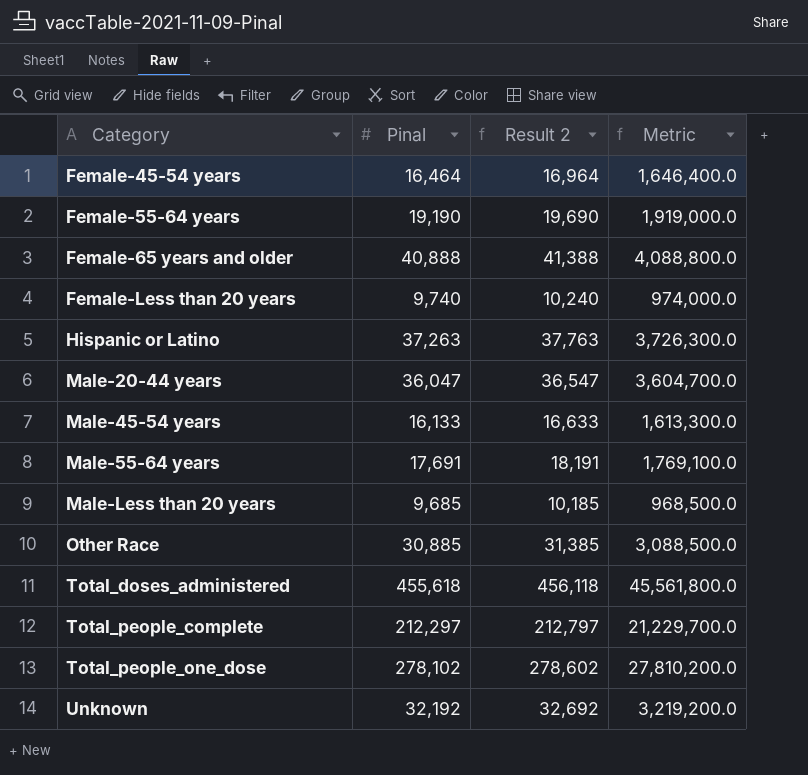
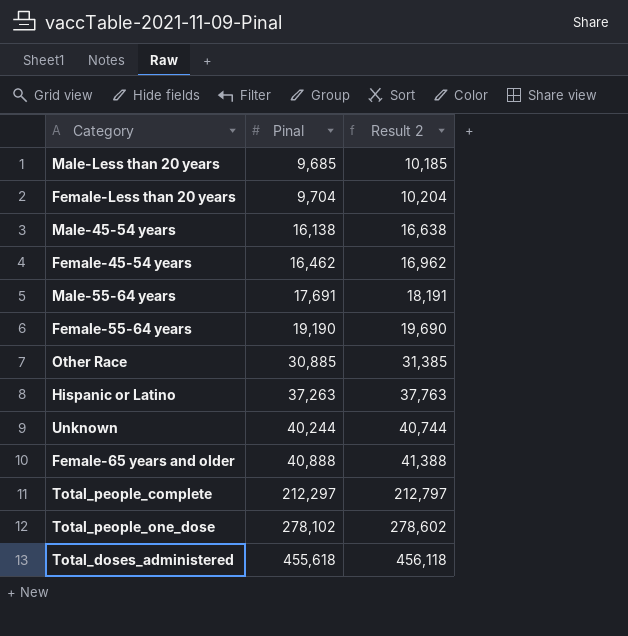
row order: Category ascending -> Pinal ascending
column Metric | formula: [Pinal] * 100 -> none
row Male-20-44 years: 36,047 | 36,547 | 3,604,700.0 -> none
Female-Less than 20 years | Pinal: 9,740 -> 9,704
Female-Less than 20 years | Result 2: 10,240 -> 10,204
Male-45-54 years | Pinal: 16,133 -> 16,138
Male-45-54 years | Result 2: 16,633 -> 16,638
Female-45-54 years | Pinal: 16,464 -> 16,462
Female-45-54 years | Result 2: 16,964 -> 16,962
Unknown | Pinal: 32,192 -> 40,244
Unknown | Result 2: 32,692 -> 40,744

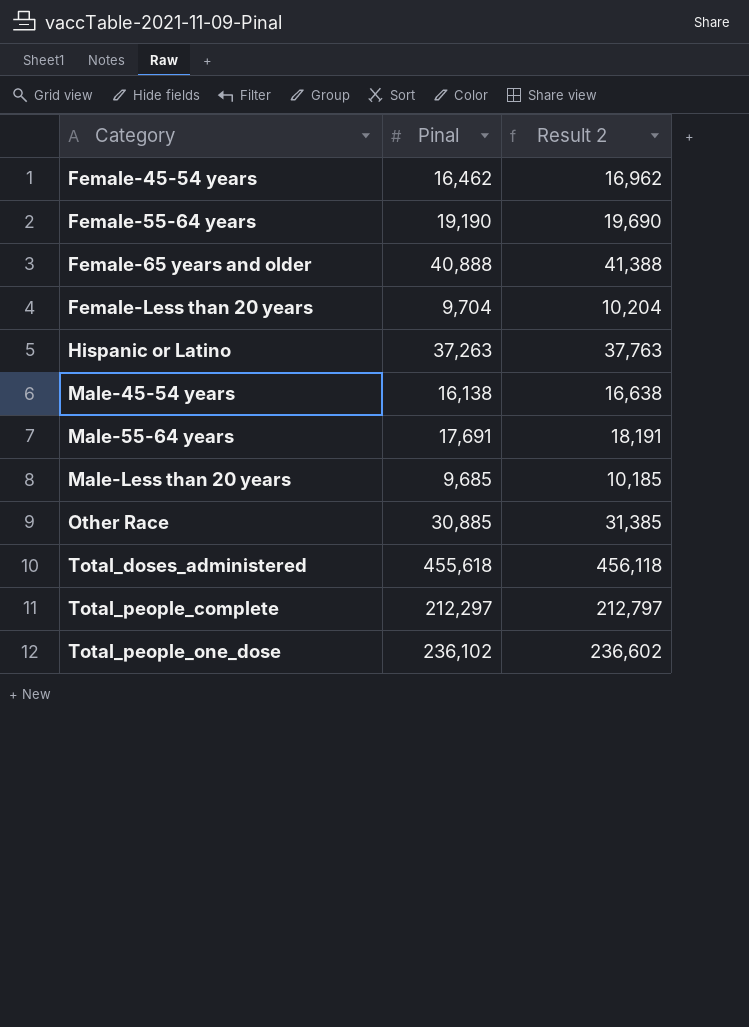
row order: Pinal ascending -> Category ascending
row Unknown: 40,244 | 40,744 -> none
Total_people_one_dose | Pinal: 278,102 -> 236,102
Total_people_one_dose | Result 2: 278,602 -> 236,602

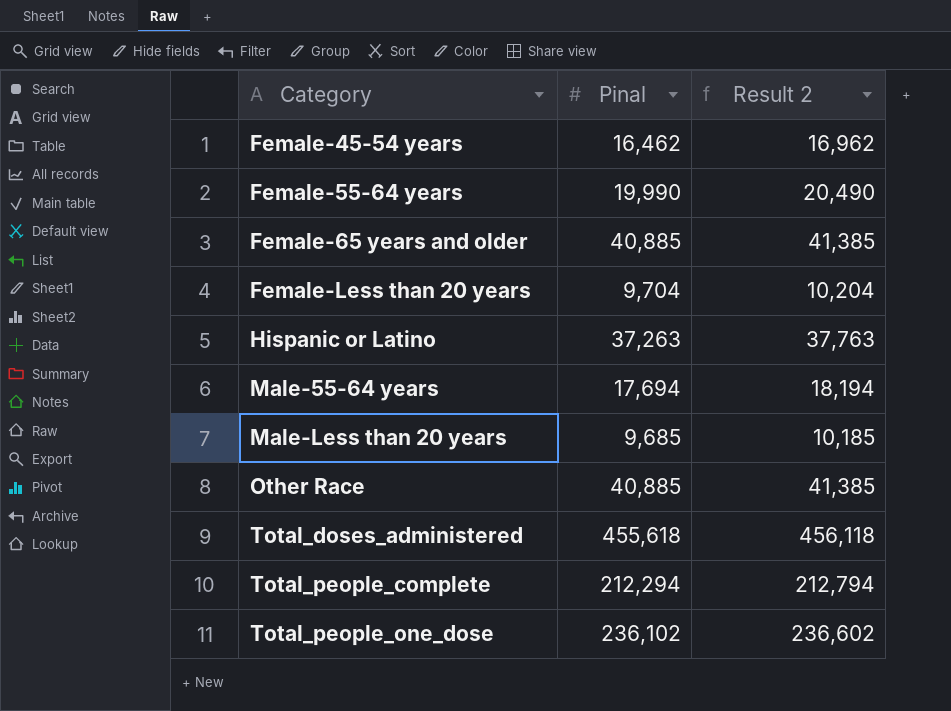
row Male-45-54 years: 16,138 | 16,638 -> none
Female-55-64 years | Pinal: 19,190 -> 19,990
Female-55-64 years | Result 2: 19,690 -> 20,490
Female-65 years and older | Pinal: 40,888 -> 40,885
Female-65 years and older | Result 2: 41,388 -> 41,385
Male-55-64 years | Pinal: 17,691 -> 17,694
Male-55-64 years | Result 2: 18,191 -> 18,194
Other Race | Pinal: 30,885 -> 40,885
Other Race | Result 2: 31,385 -> 41,385
Total_people_complete | Pinal: 212,297 -> 212,294
Total_people_complete | Result 2: 212,797 -> 212,794

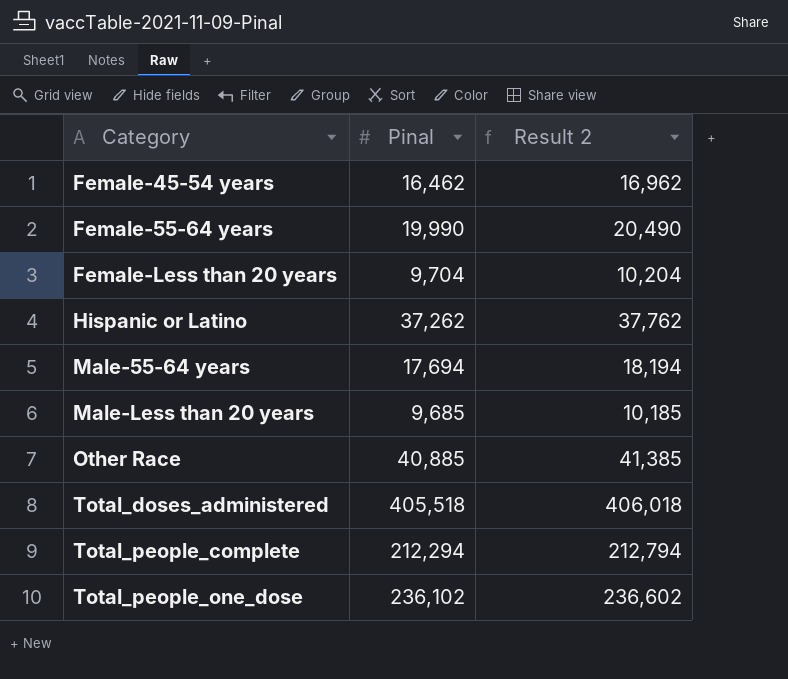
row Female-65 years and older: 40,885 | 41,385 -> none
Hispanic or Latino | Pinal: 37,263 -> 37,262
Hispanic or Latino | Result 2: 37,763 -> 37,762
Total_doses_administered | Pinal: 455,618 -> 405,518
Total_doses_administered | Result 2: 456,118 -> 406,018

